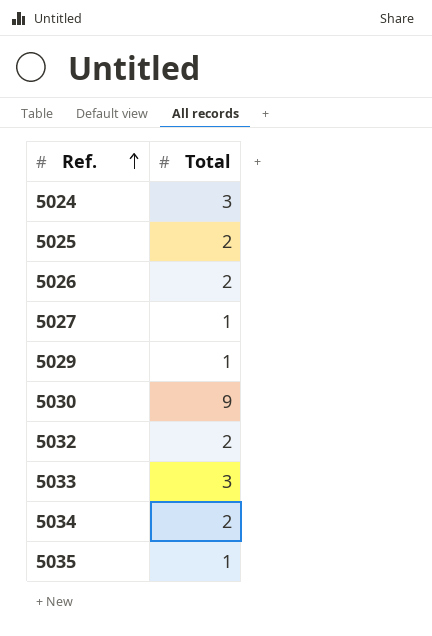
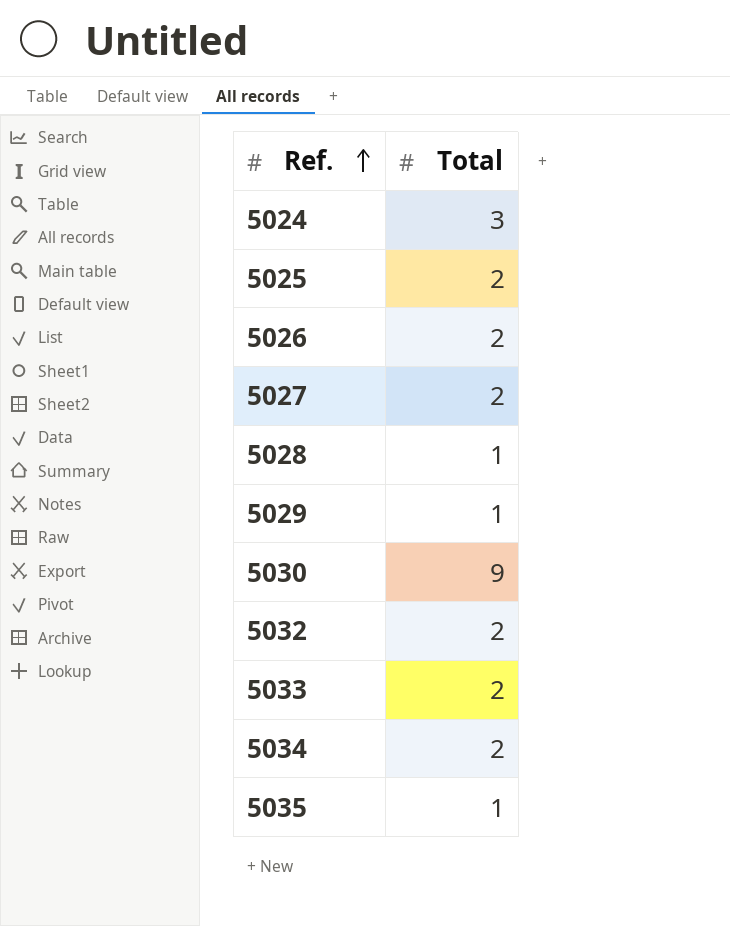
5027 | Total: 1 -> 2
row 5028: none -> 1
5033 | Total: 3 -> 2

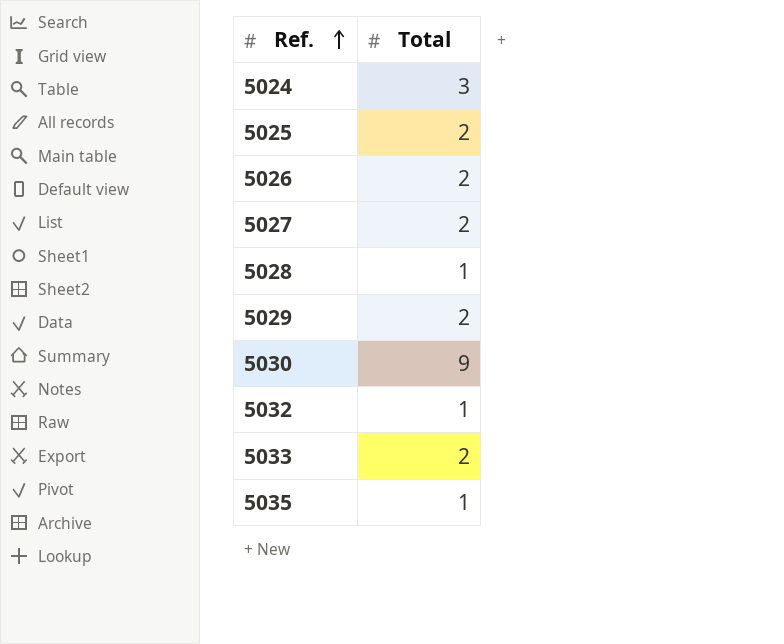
row 5034: 2 -> none
5029 | Total: 1 -> 2
5032 | Total: 2 -> 1

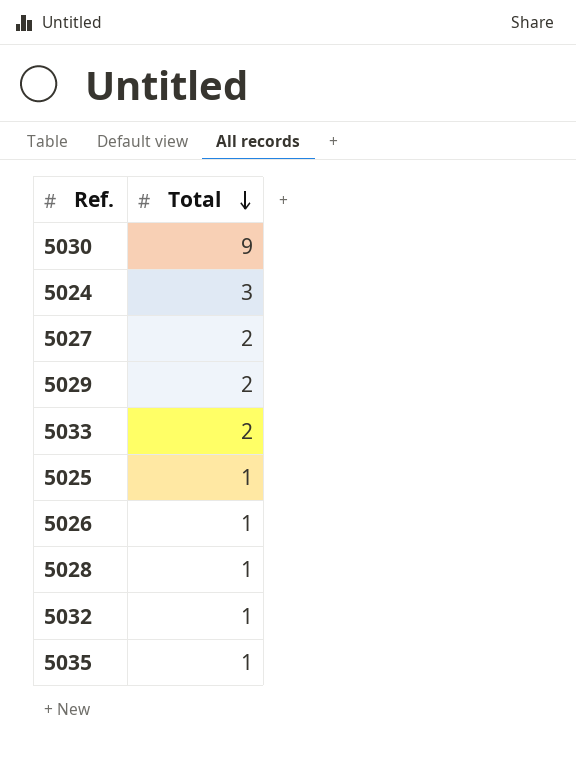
row order: Ref. ascending -> Total descending
5025 | Total: 2 -> 1
5026 | Total: 2 -> 1

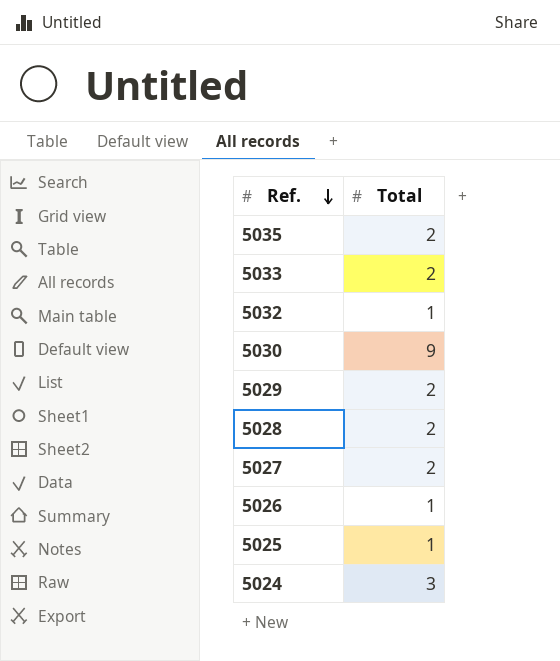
row order: Total descending -> Ref. descending
5035 | Total: 1 -> 2
5028 | Total: 1 -> 2

